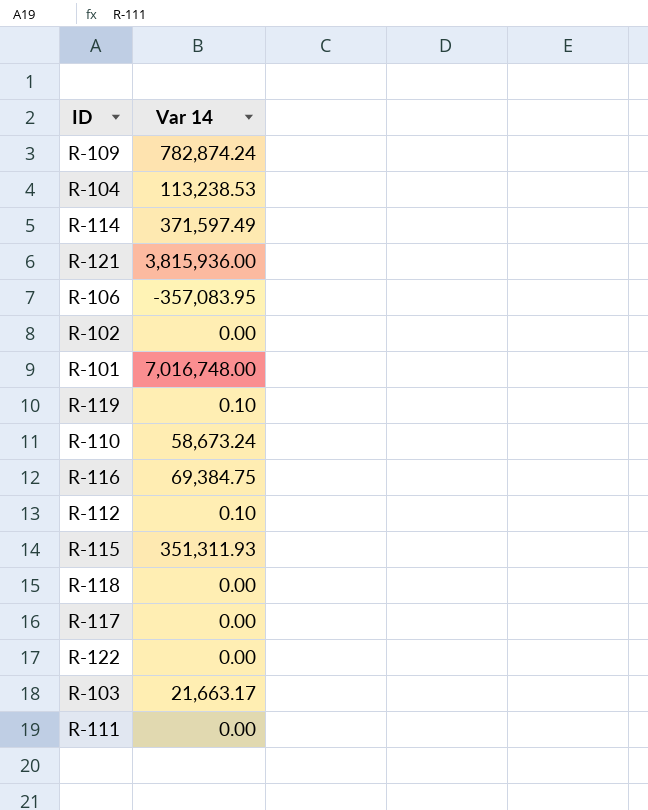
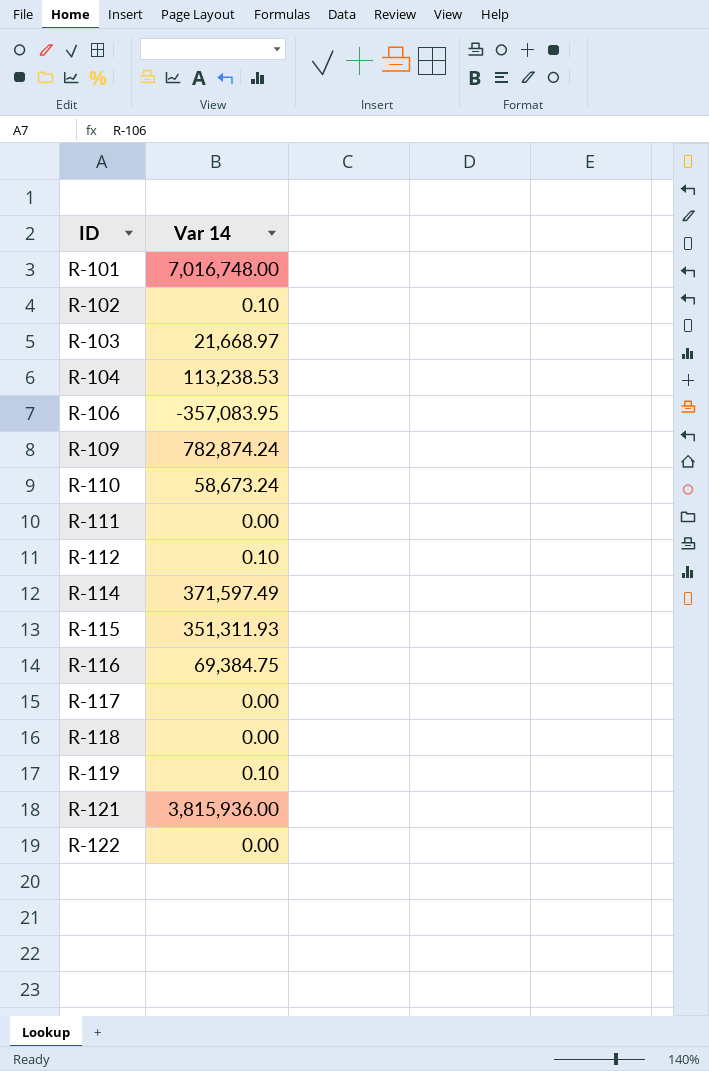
row order: none -> ID ascending
R-102 | Var 14: 0.00 -> 0.10
R-103 | Var 14: 21,663.17 -> 21,668.97

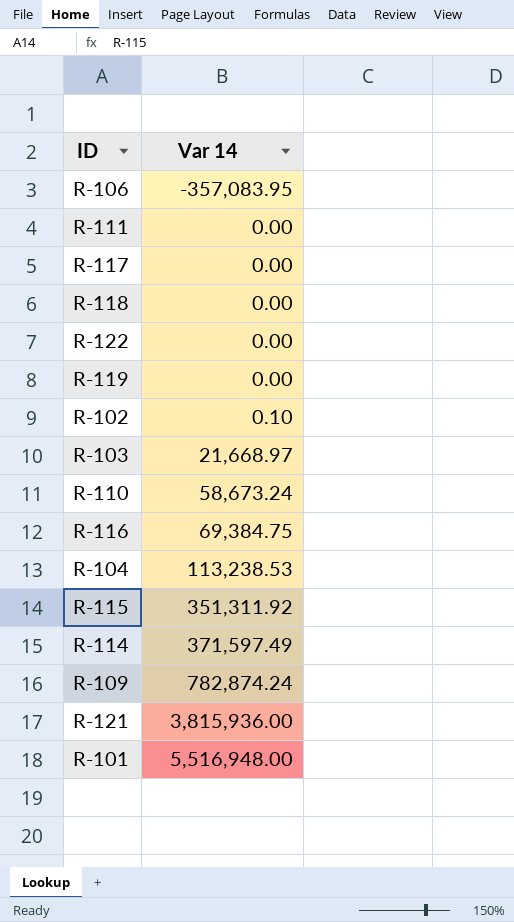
row order: ID ascending -> Var 14 ascending
row R-112: 0.10 -> none
R-119 | Var 14: 0.10 -> 0.00
R-115 | Var 14: 351,311.93 -> 351,311.92
R-101 | Var 14: 7,016,748.00 -> 5,516,948.00

